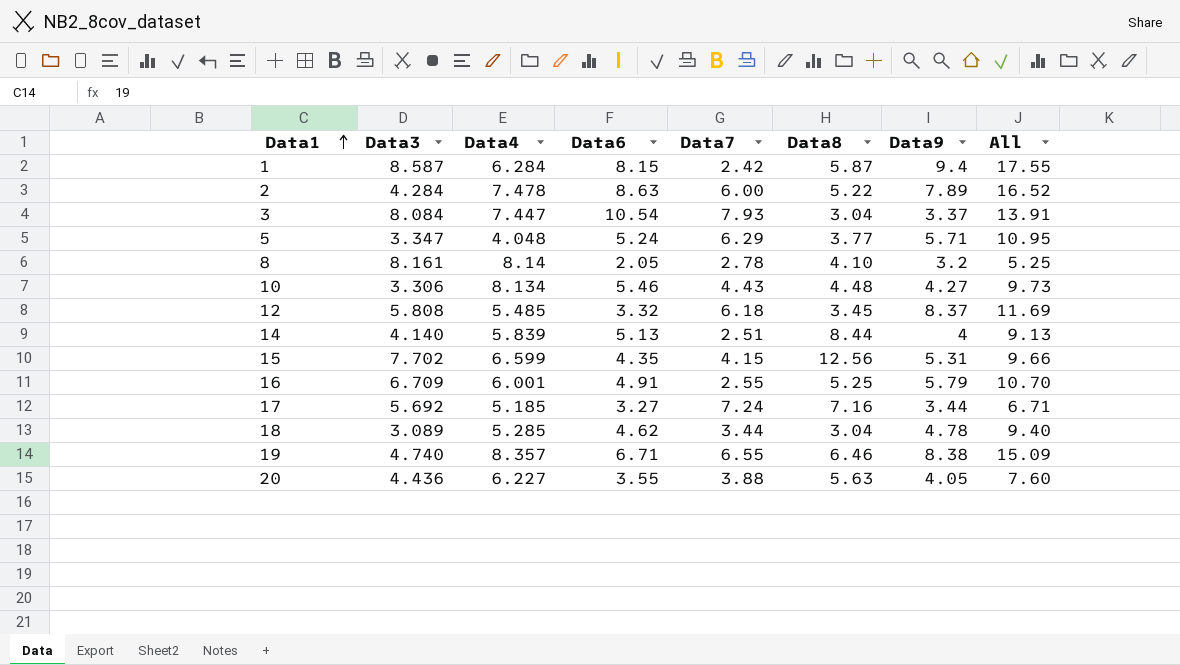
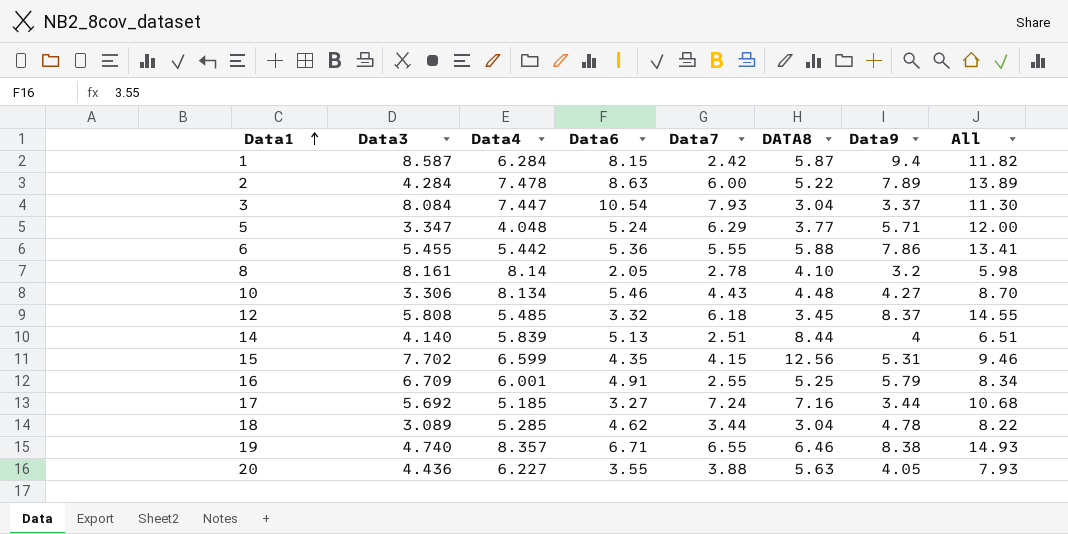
column name: Data8 -> DATA8
column All | formula: [Data6] + [Data9] -> [Data7] + [Data9]
row 6: none -> 5.455 | 5.442 | 5.36 | 5.55 | 5.88 | 7.86 | 13.41

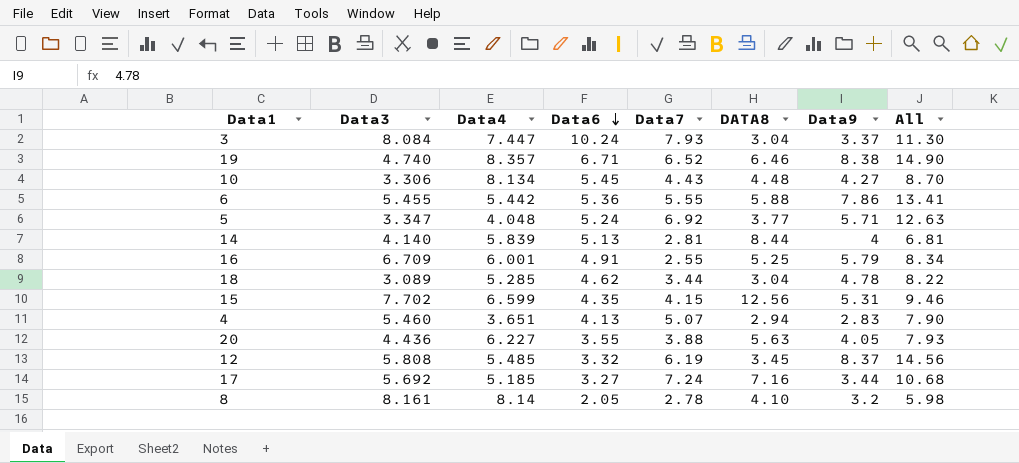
row order: Data1 ascending -> Data6 descending
row 1: 8.587 | 6.284 | 8.15 | 2.42 | 5.87 | 9.4 | 11.82 -> none
row 2: 4.284 | 7.478 | 8.63 | 6.00 | 5.22 | 7.89 | 13.89 -> none
3 | Data6: 10.54 -> 10.24
19 | Data7: 6.55 -> 6.52
19 | All: 14.93 -> 14.90
10 | Data6: 5.46 -> 5.45
5 | Data7: 6.29 -> 6.92
5 | All: 12.00 -> 12.63
14 | Data7: 2.51 -> 2.81
14 | All: 6.51 -> 6.81
row 4: none -> 5.460 | 3.651 | 4.13 | 5.07 | 2.94 | 2.83 | 7.90
12 | Data7: 6.18 -> 6.19
12 | All: 14.55 -> 14.56

